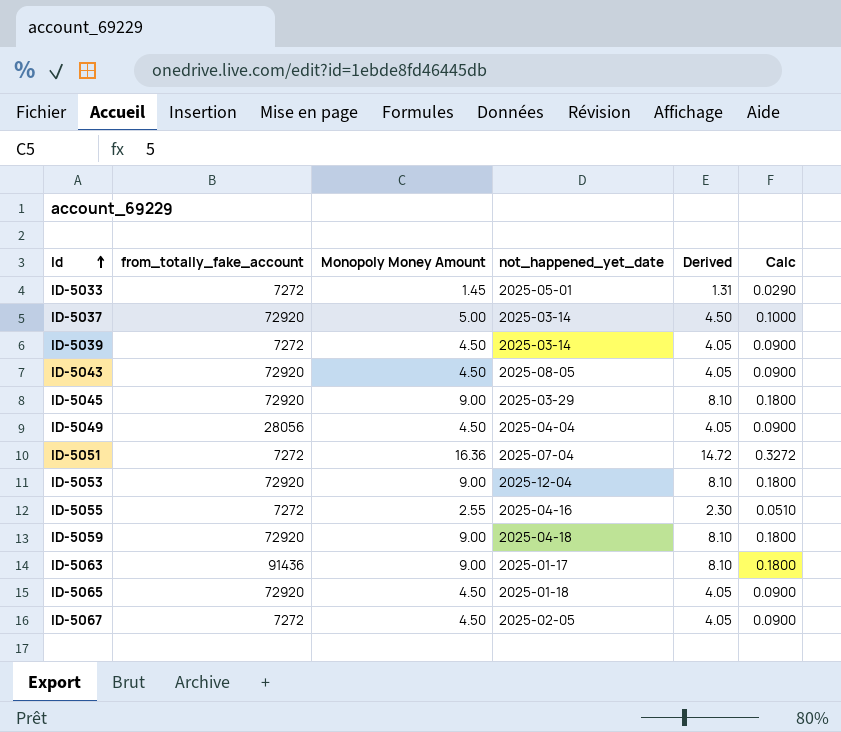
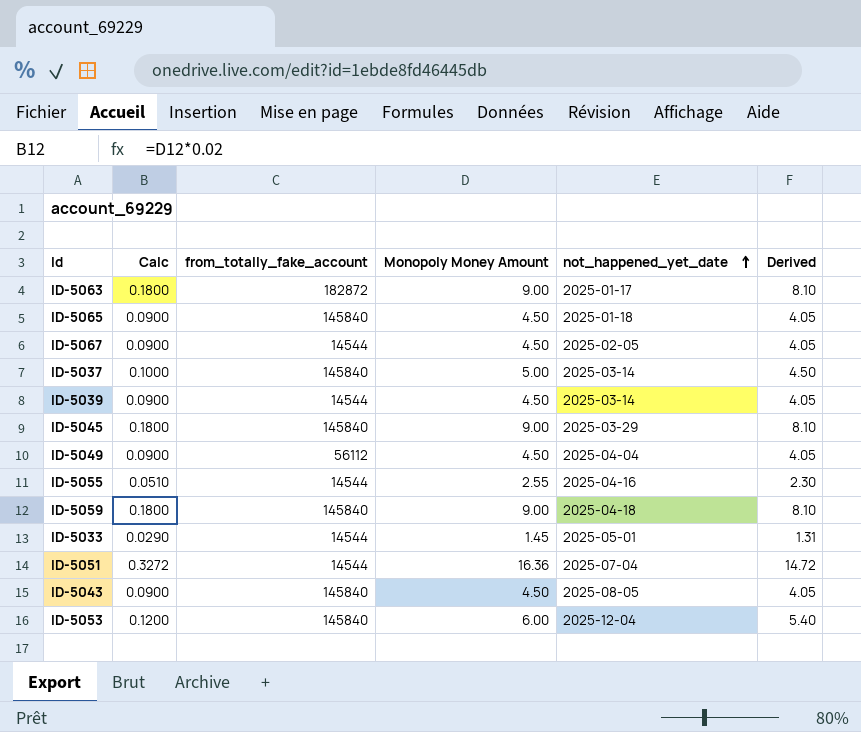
row order: Id ascending -> not_happened_yet_date ascending
column Calc | position: 6 -> 2
ID-5063 | from_totally_fake_account: 91436 -> 182872
ID-5065 | from_totally_fake_account: 72920 -> 145840
ID-5067 | from_totally_fake_account: 7272 -> 14544
ID-5037 | from_totally_fake_account: 72920 -> 145840
ID-5039 | from_totally_fake_account: 7272 -> 14544
ID-5045 | from_totally_fake_account: 72920 -> 145840
ID-5049 | from_totally_fake_account: 28056 -> 56112
ID-5055 | from_totally_fake_account: 7272 -> 14544
ID-5059 | from_totally_fake_account: 72920 -> 145840
ID-5033 | from_totally_fake_account: 7272 -> 14544
ID-5051 | from_totally_fake_account: 7272 -> 14544
ID-5043 | from_totally_fake_account: 72920 -> 145840
ID-5053 | Calc: 0.1800 -> 0.1200
ID-5053 | from_totally_fake_account: 72920 -> 145840
ID-5053 | Monopoly Money Amount: 9.00 -> 6.00
ID-5053 | Derived: 8.10 -> 5.40

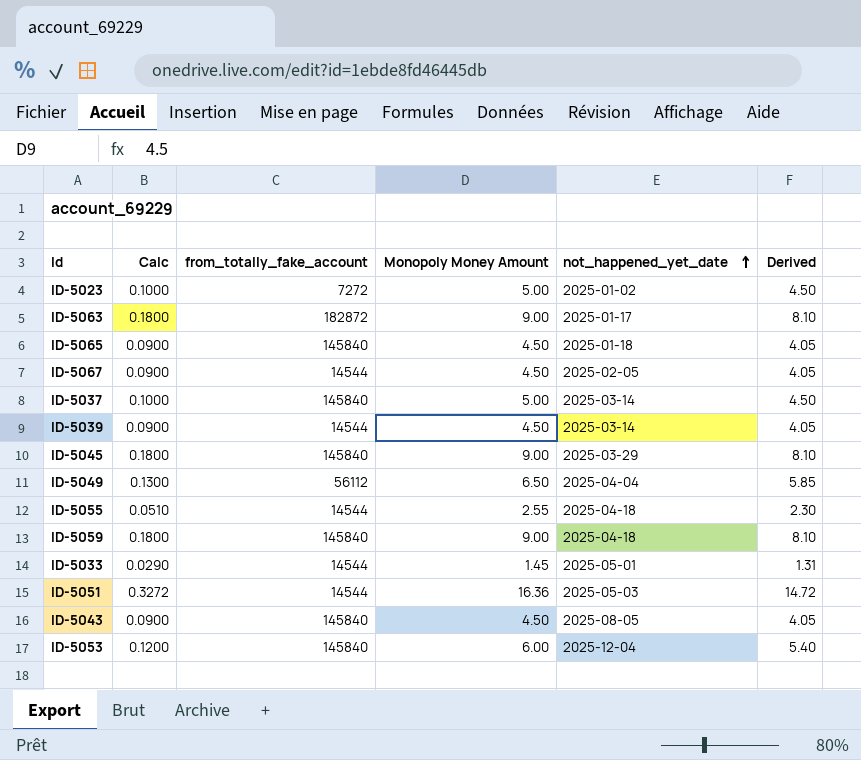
row ID-5023: none -> 0.1000 | 7272 | 5.00 | 2025-01-02 | 4.50
ID-5049 | Calc: 0.0900 -> 0.1300
ID-5049 | Monopoly Money Amount: 4.50 -> 6.50
ID-5049 | Derived: 4.05 -> 5.85
ID-5055 | not_happened_yet_date: 2025-04-16 -> 2025-04-18
ID-5051 | not_happened_yet_date: 2025-07-04 -> 2025-05-03

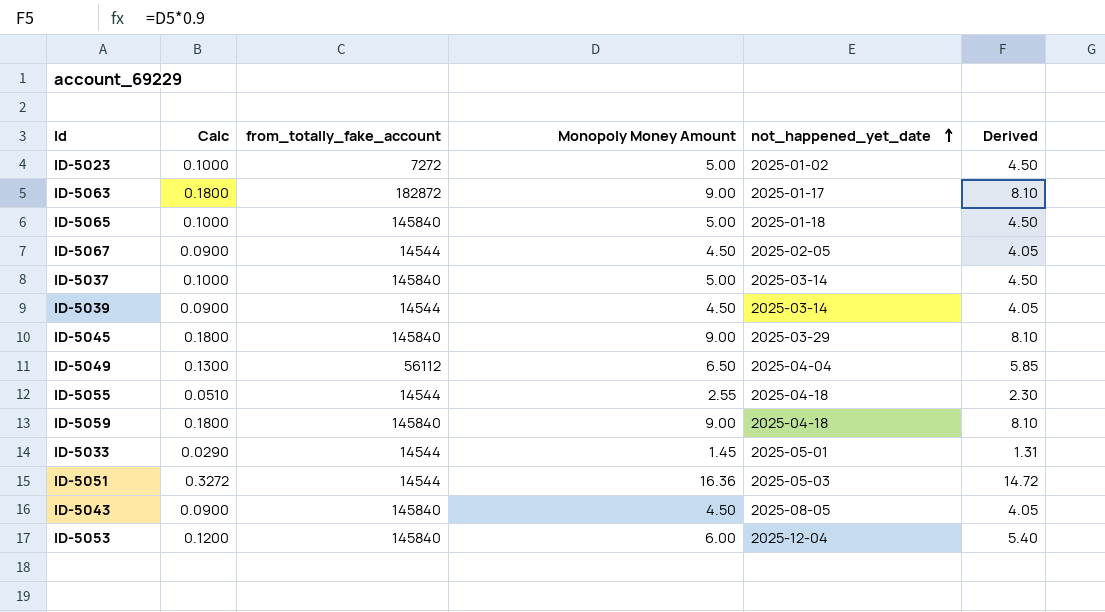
ID-5065 | Calc: 0.0900 -> 0.1000
ID-5065 | Monopoly Money Amount: 4.50 -> 5.00
ID-5065 | Derived: 4.05 -> 4.50

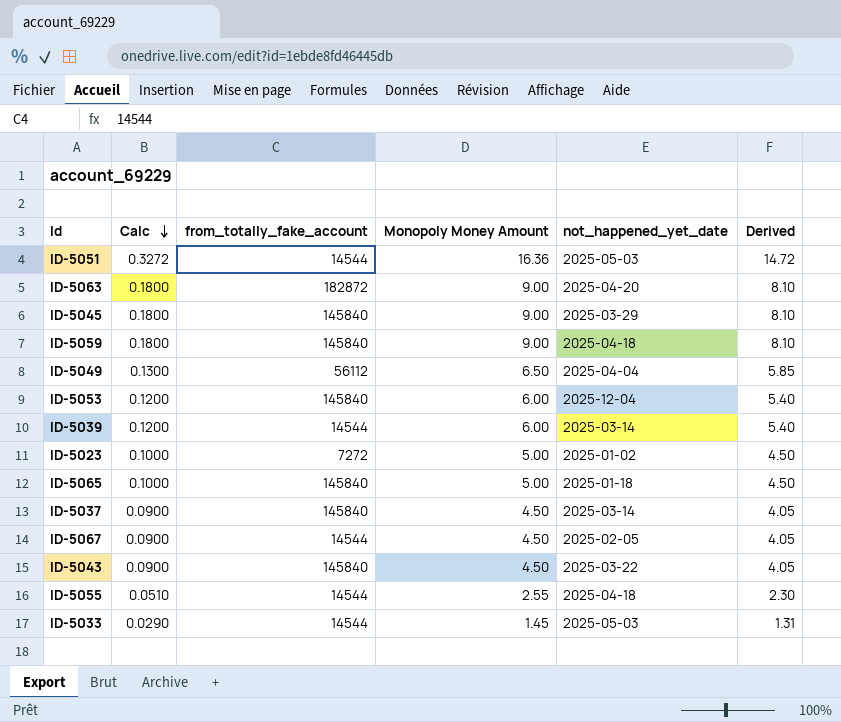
row order: not_happened_yet_date ascending -> Calc descending
ID-5063 | not_happened_yet_date: 2025-01-17 -> 2025-04-20
ID-5039 | Calc: 0.0900 -> 0.1200
ID-5039 | Monopoly Money Amount: 4.50 -> 6.00
ID-5039 | Derived: 4.05 -> 5.40
ID-5037 | Calc: 0.1000 -> 0.0900
ID-5037 | Monopoly Money Amount: 5.00 -> 4.50
ID-5037 | Derived: 4.50 -> 4.05
ID-5043 | not_happened_yet_date: 2025-08-05 -> 2025-03-22
ID-5033 | not_happened_yet_date: 2025-05-01 -> 2025-05-03

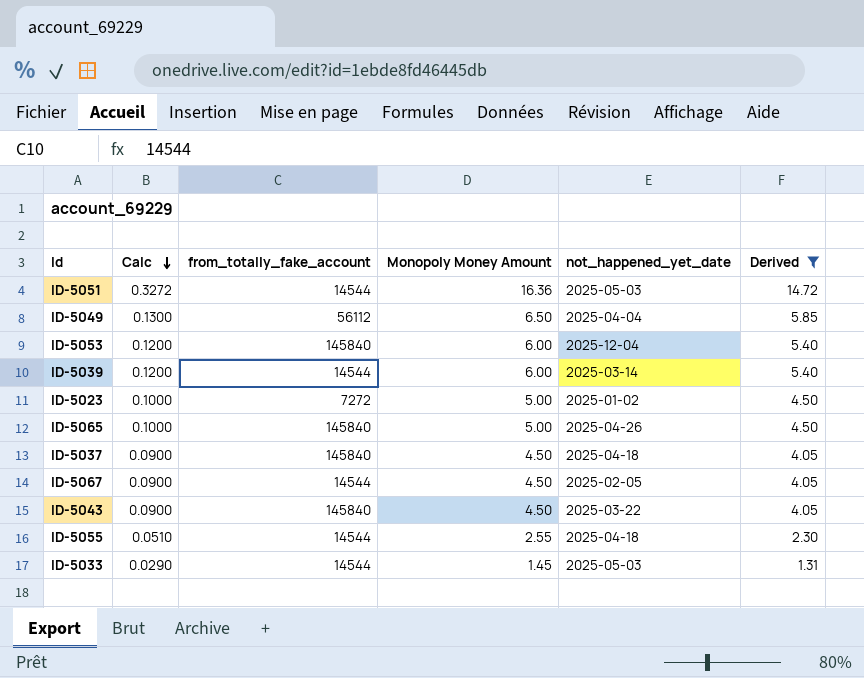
filter: none -> Derived != 8.10
ID-5065 | not_happened_yet_date: 2025-01-18 -> 2025-04-26
ID-5037 | not_happened_yet_date: 2025-03-14 -> 2025-04-18

